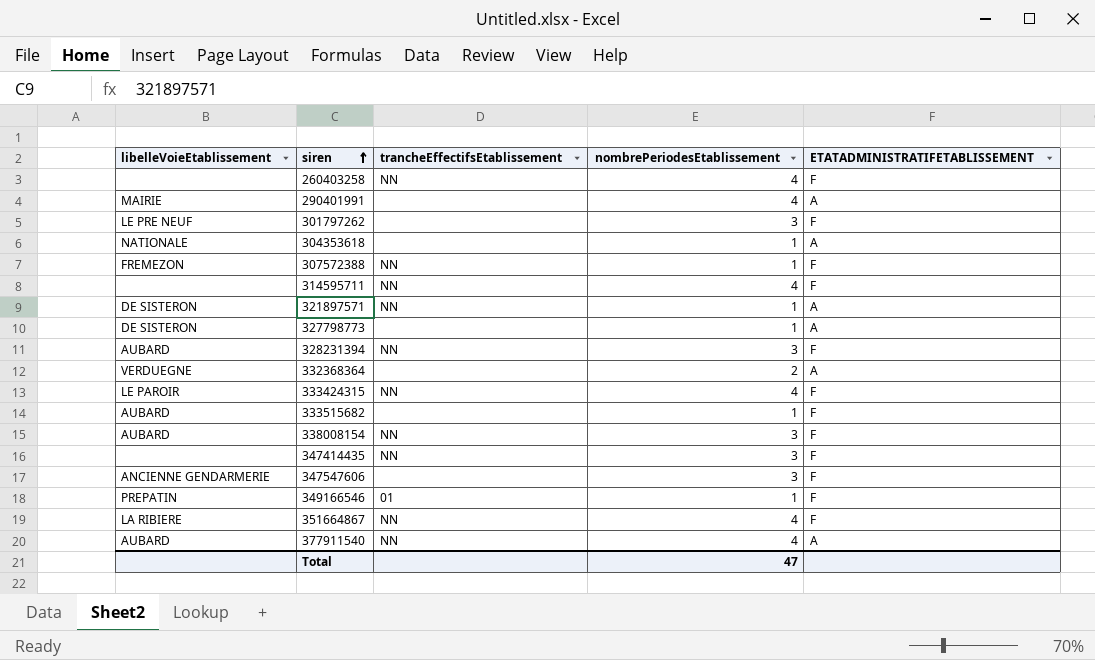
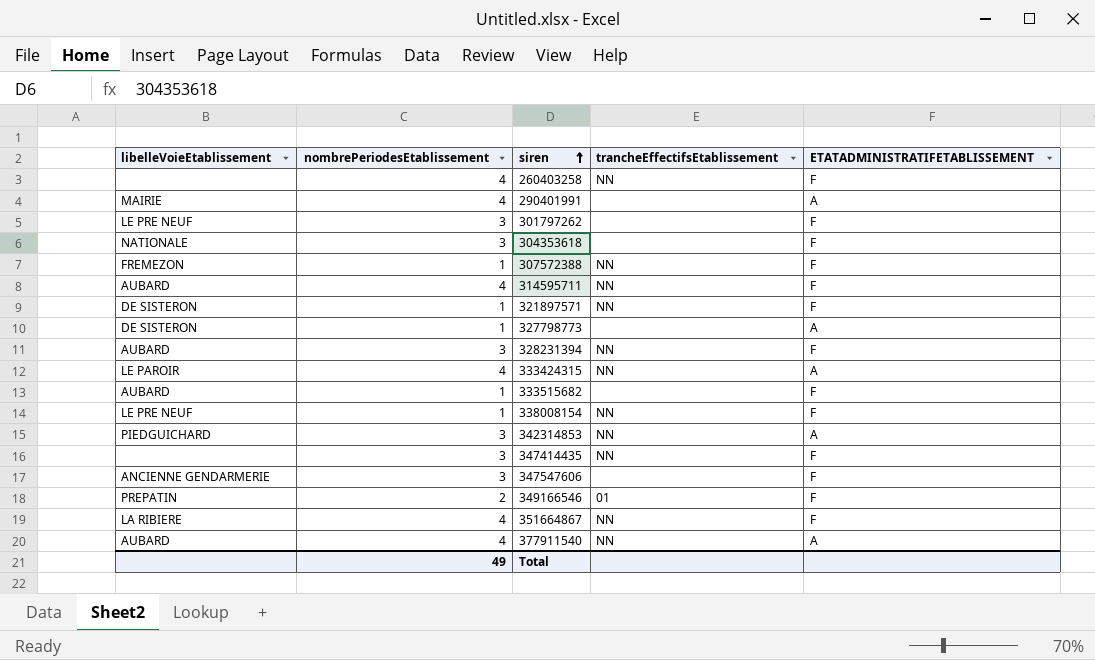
column nombrePeriodesEtablissement | position: 4 -> 2
row 332368364: VERDUEGNE | none | 2 | A -> none
304353618 | nombrePeriodesEtablissement: 1 -> 3
304353618 | ETATADMINISTRATIFETABLISSEMENT: A -> F
314595711 | libelleVoieEtablissement: none -> AUBARD
321897571 | ETATADMINISTRATIFETABLISSEMENT: A -> F
333424315 | ETATADMINISTRATIFETABLISSEMENT: F -> A
338008154 | libelleVoieEtablissement: AUBARD -> LE PRE NEUF
338008154 | nombrePeriodesEtablissement: 3 -> 1
row 342314853: none -> PIEDGUICHARD | 3 | NN | A
349166546 | nombrePeriodesEtablissement: 1 -> 2
Total | nombrePeriodesEtablissement: 47 -> 49

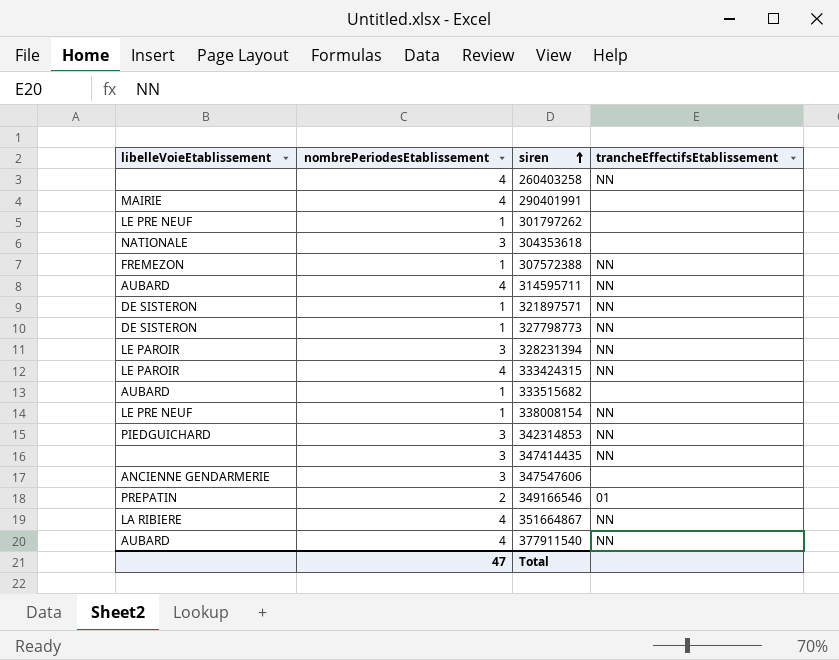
column ETATADMINISTRATIFETABLISSEMENT | position: 5 -> none
301797262 | nombrePeriodesEtablissement: 3 -> 1
327798773 | trancheEffectifsEtablissement: none -> NN
328231394 | libelleVoieEtablissement: AUBARD -> LE PAROIR
Total | nombrePeriodesEtablissement: 49 -> 47

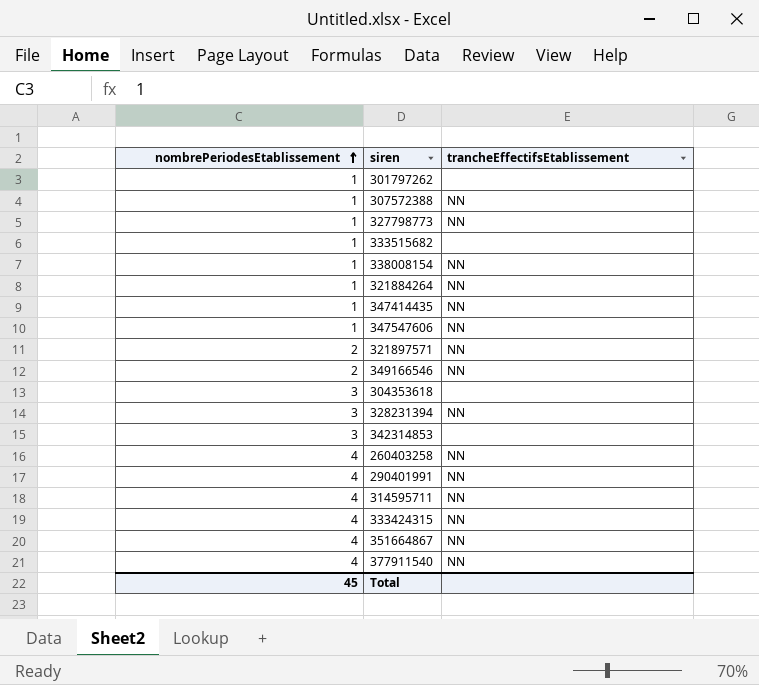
row order: siren ascending -> nombrePeriodesEtablissement ascending
column libelleVoieEtablissement | position: 1 -> none
row 321884264: none -> 1 | NN
347414435 | nombrePeriodesEtablissement: 3 -> 1
347547606 | nombrePeriodesEtablissement: 3 -> 1
347547606 | trancheEffectifsEtablissement: none -> NN
321897571 | nombrePeriodesEtablissement: 1 -> 2
349166546 | trancheEffectifsEtablissement: 01 -> NN
342314853 | trancheEffectifsEtablissement: NN -> none
290401991 | trancheEffectifsEtablissement: none -> NN
Total | nombrePeriodesEtablissement: 47 -> 45

